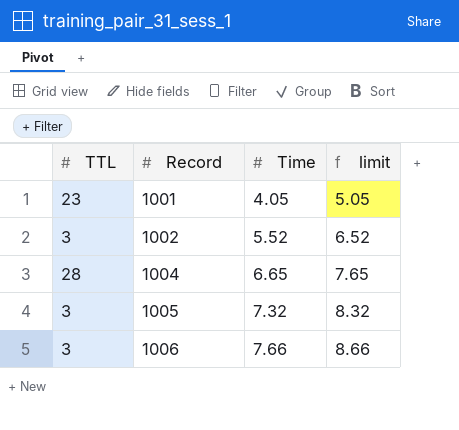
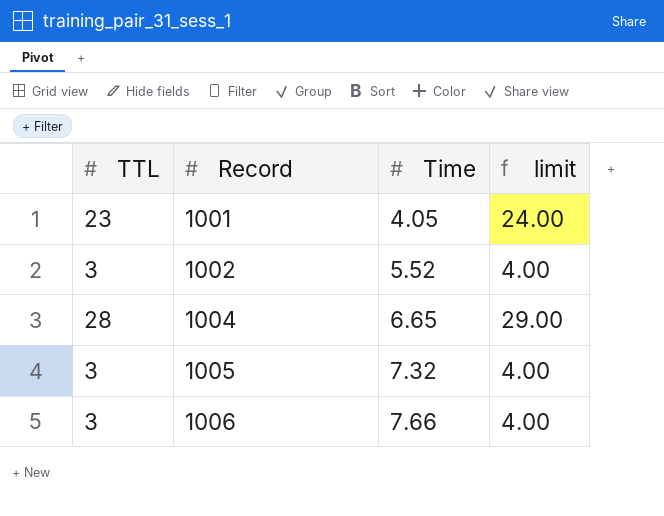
column limit | formula: [Time] + 1 -> [TTL] + 1

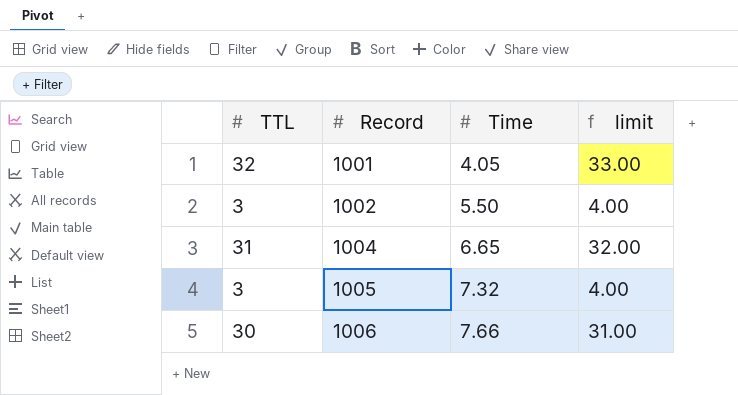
1001 | TTL: 23 -> 32
1001 | limit: 24.00 -> 33.00
1002 | Time: 5.52 -> 5.50
1004 | TTL: 28 -> 31
1004 | limit: 29.00 -> 32.00
1006 | TTL: 3 -> 30
1006 | limit: 4.00 -> 31.00

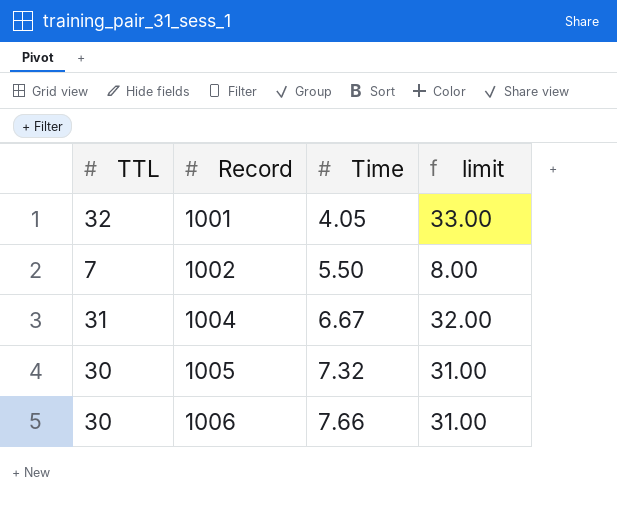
1002 | TTL: 3 -> 7
1002 | limit: 4.00 -> 8.00
1004 | Time: 6.65 -> 6.67
1005 | TTL: 3 -> 30
1005 | limit: 4.00 -> 31.00

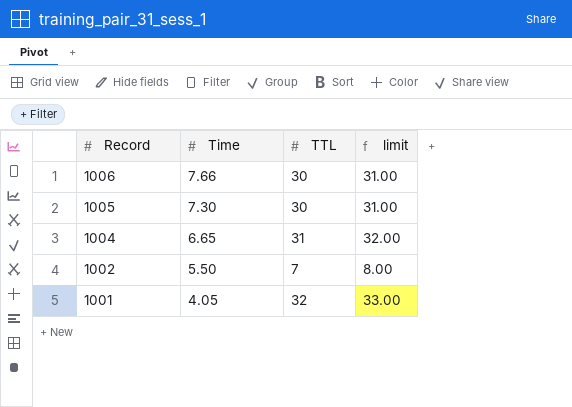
row order: Record ascending -> Record descending
column TTL | position: 1 -> 3
1005 | Time: 7.32 -> 7.30
1004 | Time: 6.67 -> 6.65

